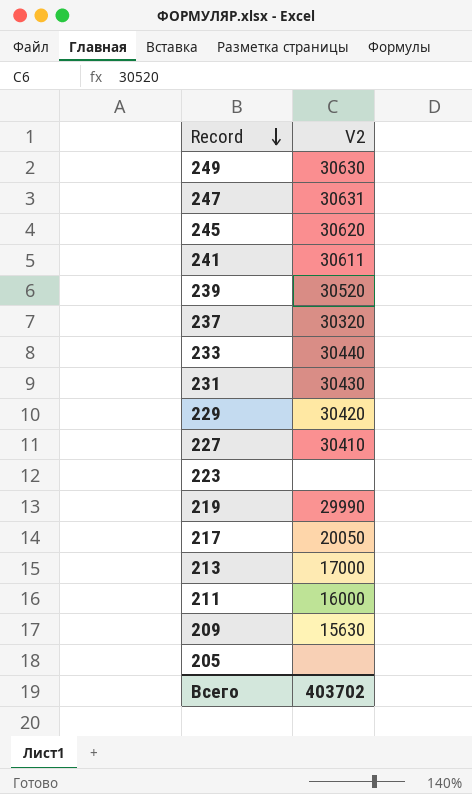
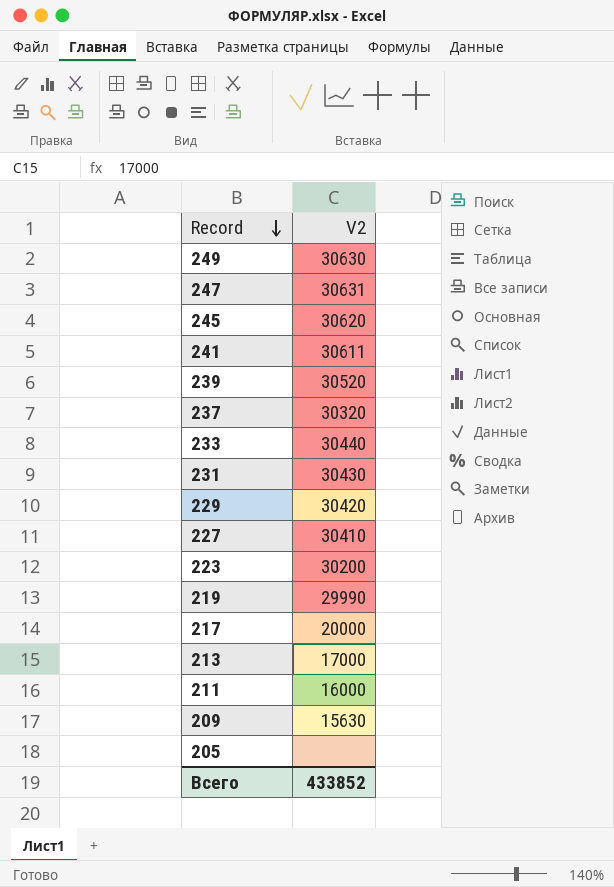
223 | V2: none -> 30200
217 | V2: 20050 -> 20000
Всего | V2: 403702 -> 433852

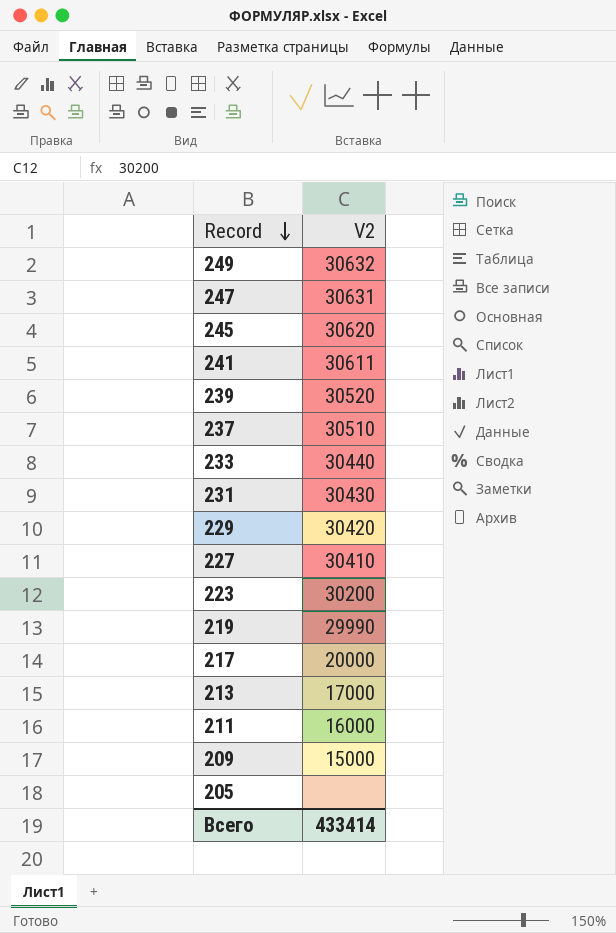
249 | V2: 30630 -> 30632
237 | V2: 30320 -> 30510
209 | V2: 15630 -> 15000
Всего | V2: 433852 -> 433414

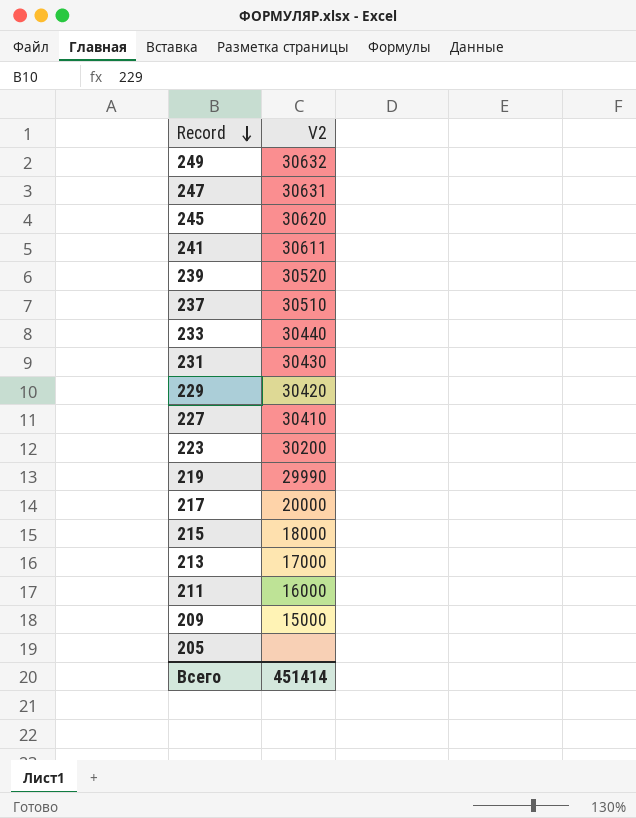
row 215: none -> 18000
Всего | V2: 433414 -> 451414

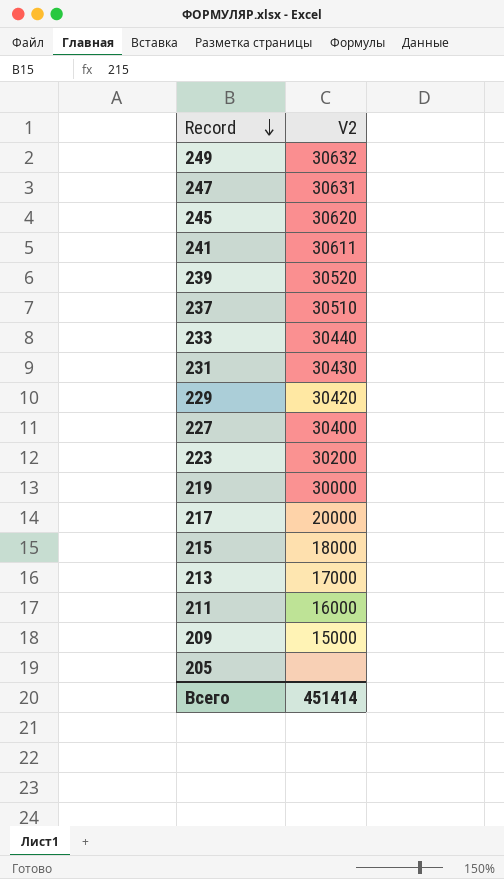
227 | V2: 30410 -> 30400
219 | V2: 29990 -> 30000

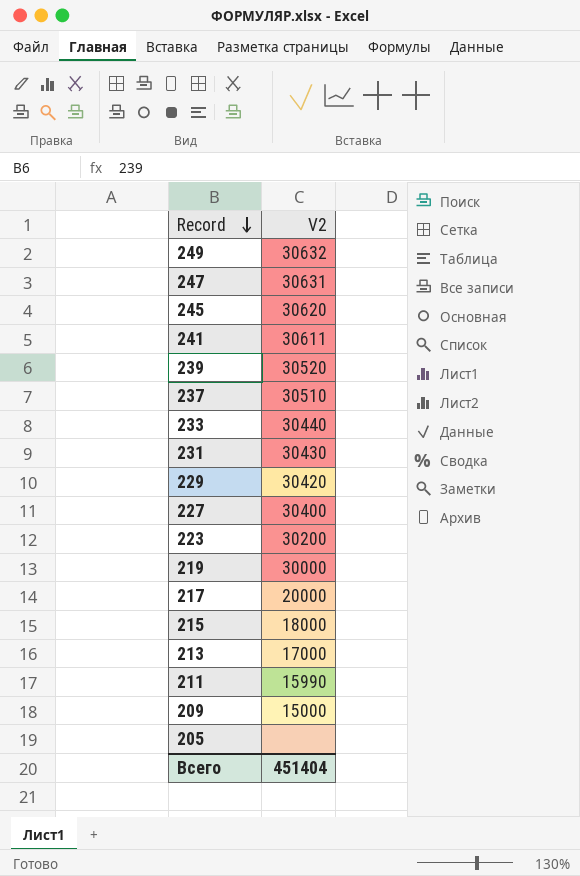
211 | V2: 16000 -> 15990
Всего | V2: 451414 -> 451404

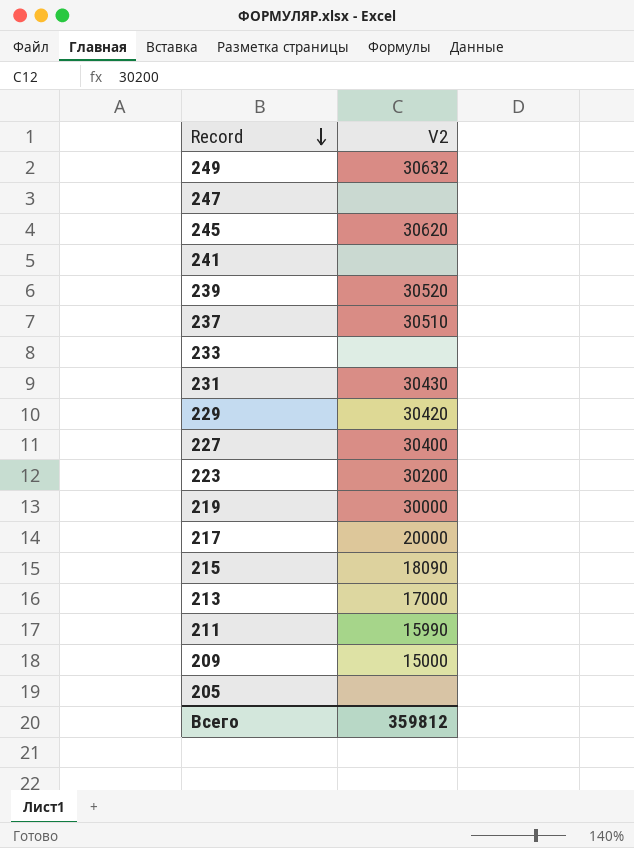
247 | V2: 30631 -> none
241 | V2: 30611 -> none
233 | V2: 30440 -> none
215 | V2: 18000 -> 18090
Всего | V2: 451404 -> 359812

